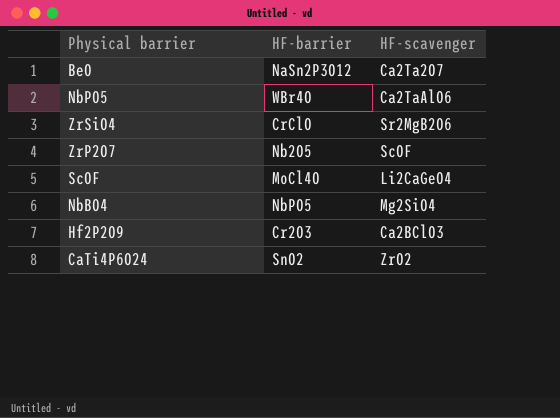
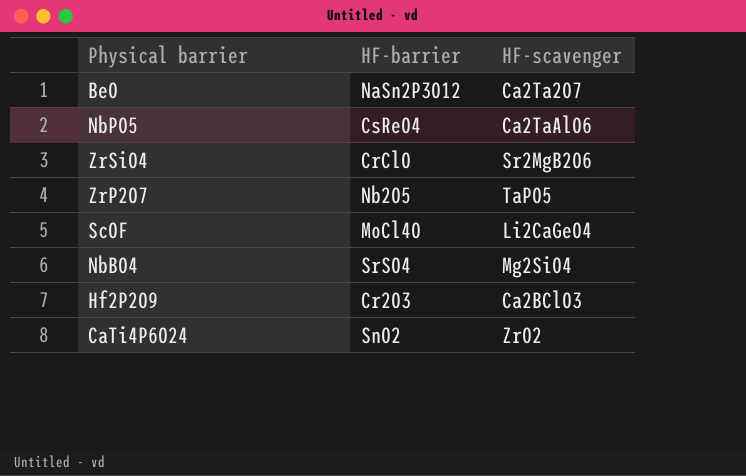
NbPO5 | HF-barrier: WBr4O -> CsReO4
ZrP2O7 | HF-scavenger: ScOF -> TaPO5
NbBO4 | HF-barrier: NbPO5 -> SrSO4

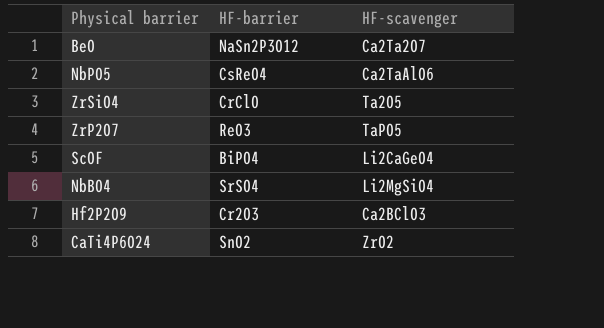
ZrSiO4 | HF-scavenger: Sr2MgB2O6 -> Ta2O5
ZrP2O7 | HF-barrier: Nb2O5 -> ReO3
ScOF | HF-barrier: MoCl4O -> BiPO4
NbBO4 | HF-scavenger: Mg2SiO4 -> Li2MgSiO4

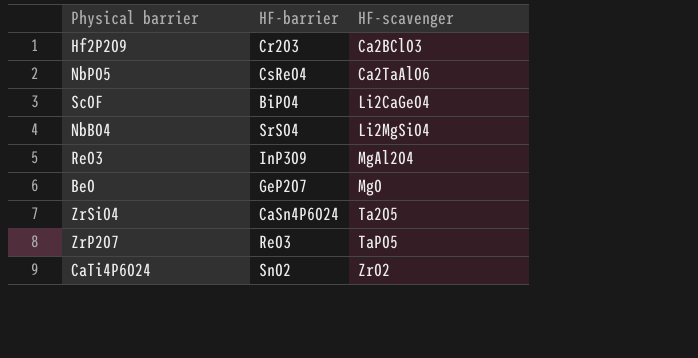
row order: none -> HF-scavenger ascending
row ReO3: none -> InP3O9 | MgAl2O4
BeO | HF-barrier: NaSn2P3O12 -> GeP2O7
BeO | HF-scavenger: Ca2Ta2O7 -> MgO
ZrSiO4 | HF-barrier: CrClO -> CaSn4P6O24

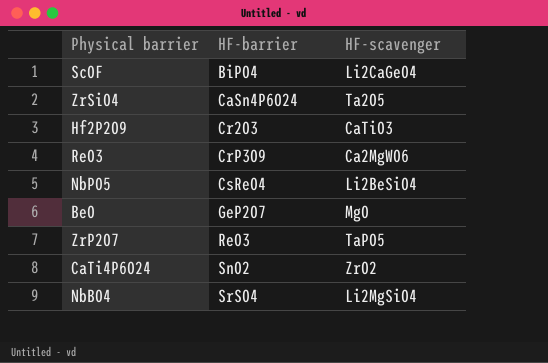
row order: HF-scavenger ascending -> HF-barrier ascending
Hf2P2O9 | HF-scavenger: Ca2BClO3 -> CaTiO3
ReO3 | HF-barrier: InP3O9 -> CrP3O9
ReO3 | HF-scavenger: MgAl2O4 -> Ca2MgWO6
NbPO5 | HF-scavenger: Ca2TaAlO6 -> Li2BeSiO4

